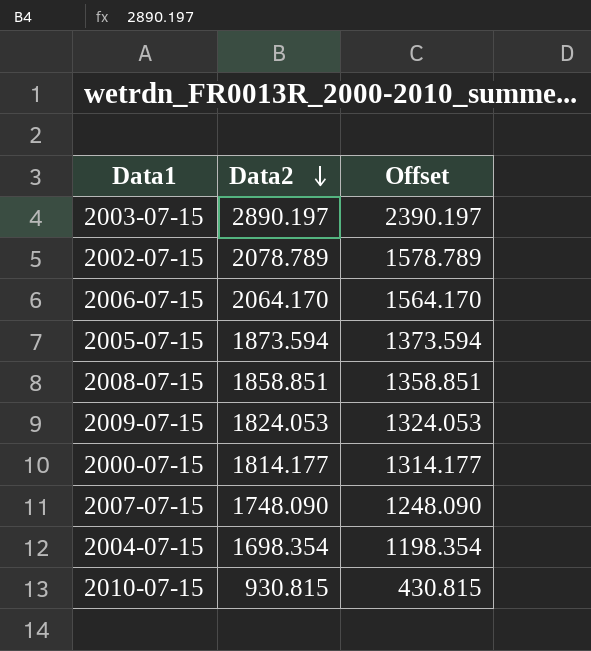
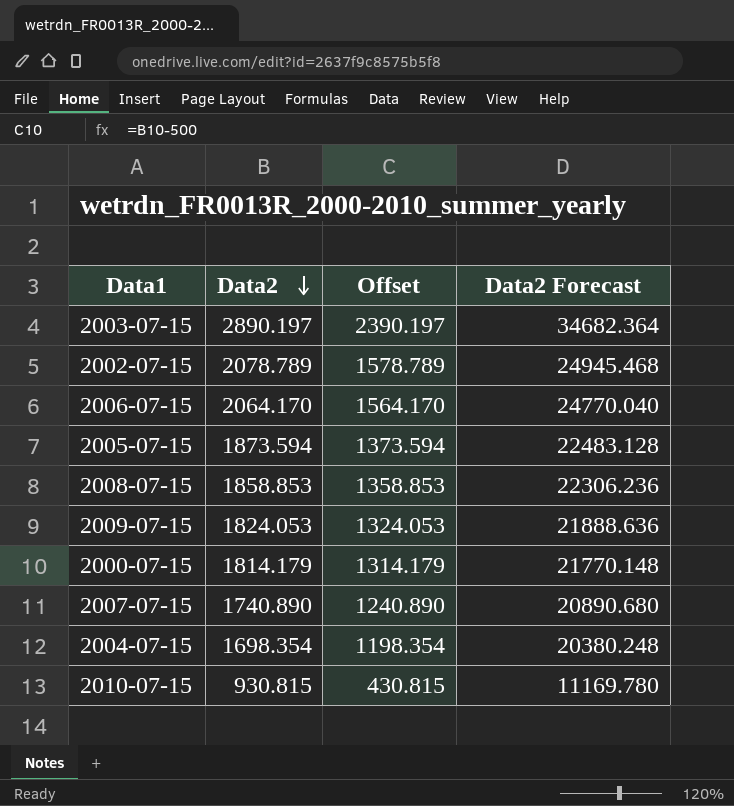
column Data2 Forecast | formula: none -> [Data2] * 12
2008-07-15 | Data2: 1858.851 -> 1858.853
2008-07-15 | Offset: 1358.851 -> 1358.853
2000-07-15 | Data2: 1814.177 -> 1814.179
2000-07-15 | Offset: 1314.177 -> 1314.179
2007-07-15 | Data2: 1748.090 -> 1740.890
2007-07-15 | Offset: 1248.090 -> 1240.890

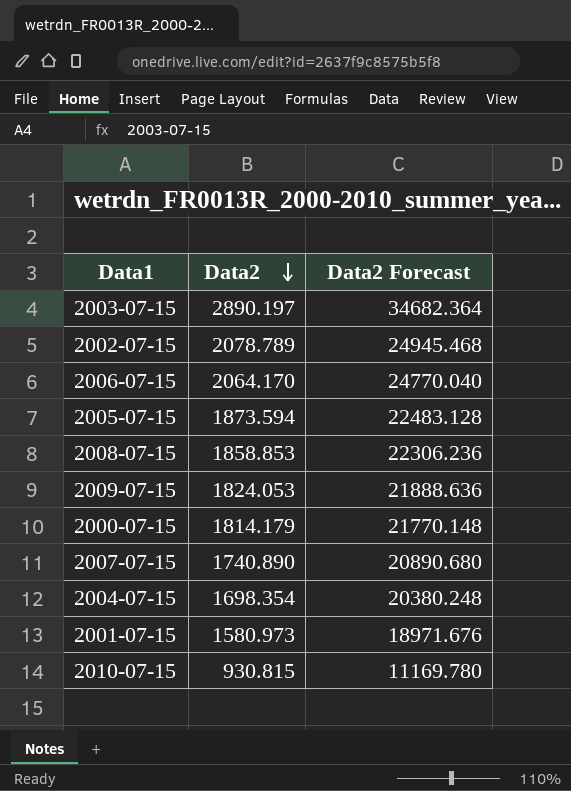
column Offset | formula: [Data2] - 500 -> none
row 2001-07-15: none -> 1580.973 | 18971.676

